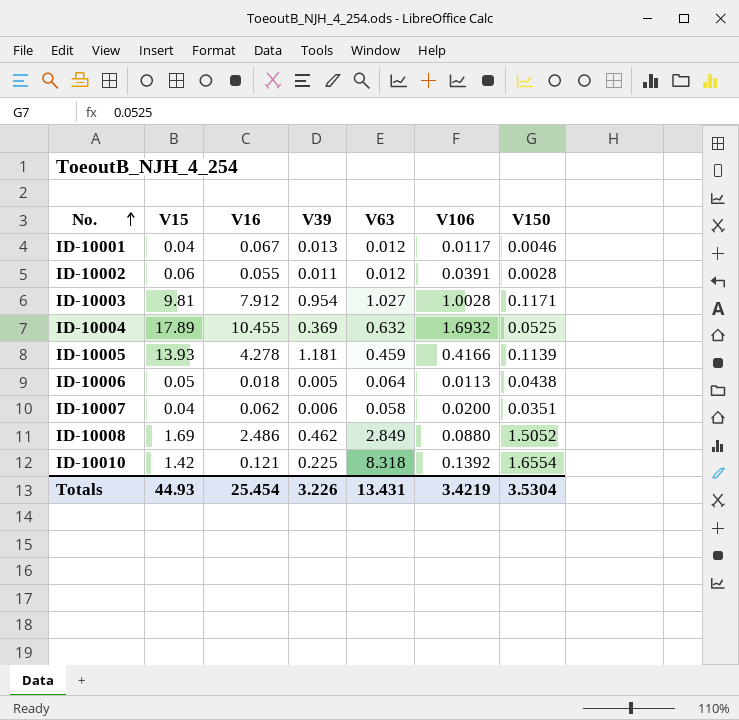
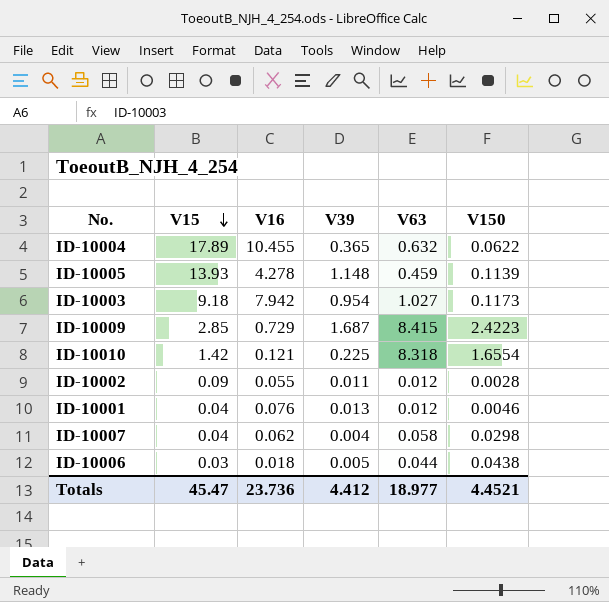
row order: No. ascending -> V15 descending
column V106 | position: 6 -> none
row ID-10008: 1.69 | 2.486 | 0.462 | 2.849 | 0.0880 | 1.5052 -> none
ID-10004 | V39: 0.369 -> 0.365
ID-10004 | V150: 0.0525 -> 0.0622
ID-10005 | V39: 1.181 -> 1.148
ID-10003 | V15: 9.81 -> 9.18
ID-10003 | V16: 7.912 -> 7.942
ID-10003 | V150: 0.1171 -> 0.1173
row ID-10009: none -> 2.85 | 0.729 | 1.687 | 8.415 | 2.4223
ID-10002 | V15: 0.06 -> 0.09
ID-10001 | V16: 0.067 -> 0.076
ID-10007 | V39: 0.006 -> 0.004
ID-10007 | V150: 0.0351 -> 0.0298
ID-10006 | V15: 0.05 -> 0.03
ID-10006 | V63: 0.064 -> 0.044
Totals | V15: 44.93 -> 45.47
Totals | V16: 25.454 -> 23.736
Totals | V39: 3.226 -> 4.412
Totals | V63: 13.431 -> 18.977
Totals | V150: 3.5304 -> 4.4521

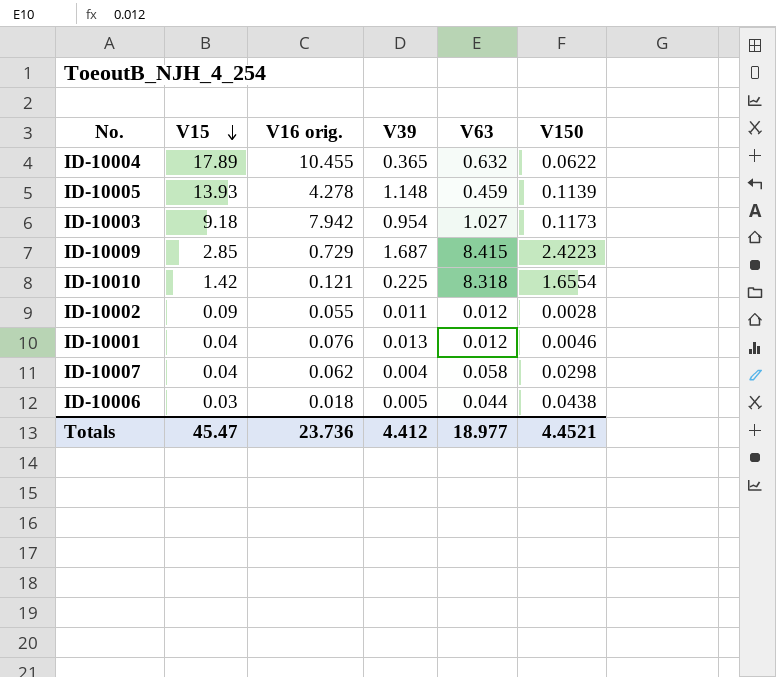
column name: V16 -> V16 orig.

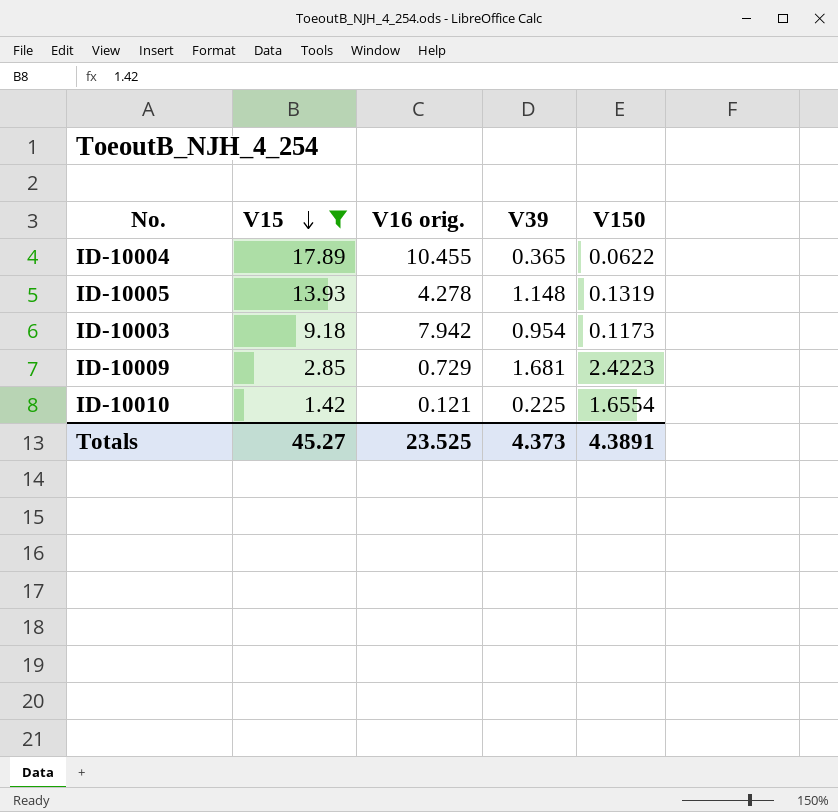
filter: none -> V15 >= 1.42
column V63 | position: 5 -> none
ID-10005 | V150: 0.1139 -> 0.1319
ID-10009 | V39: 1.687 -> 1.681
Totals | V15: 45.47 -> 45.27
Totals | V16 orig.: 23.736 -> 23.525
Totals | V39: 4.412 -> 4.373
Totals | V150: 4.4521 -> 4.3891

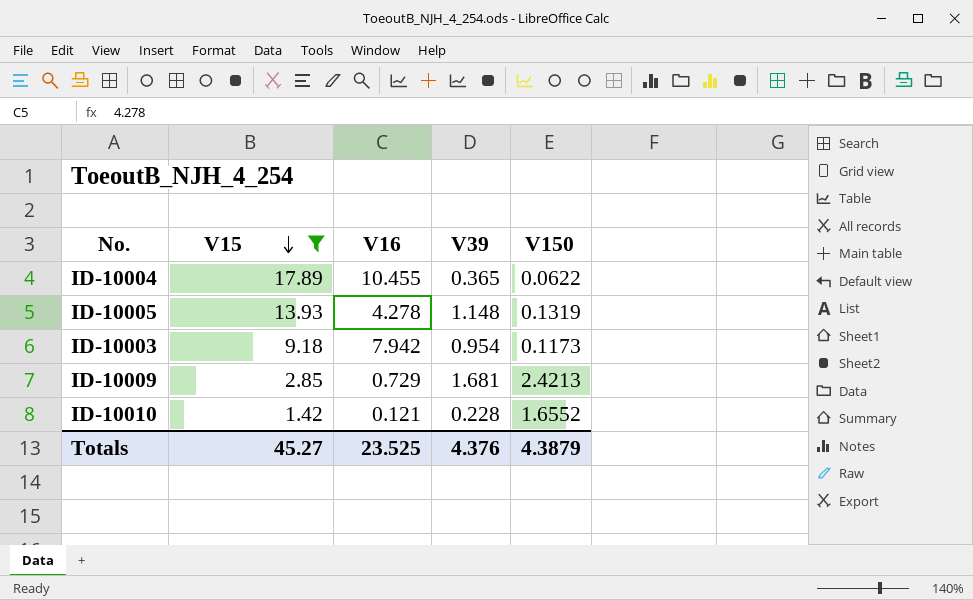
column name: V16 orig. -> V16
ID-10009 | V150: 2.4223 -> 2.4213
ID-10010 | V39: 0.225 -> 0.228
ID-10010 | V150: 1.6554 -> 1.6552
Totals | V39: 4.373 -> 4.376
Totals | V150: 4.3891 -> 4.3879

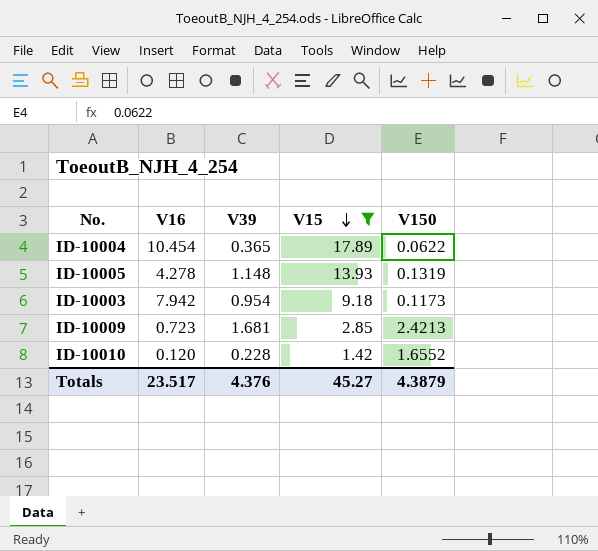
column V15 | position: 2 -> 4
ID-10004 | V16: 10.455 -> 10.454
ID-10009 | V16: 0.729 -> 0.723
ID-10010 | V16: 0.121 -> 0.120
Totals | V16: 23.525 -> 23.517

